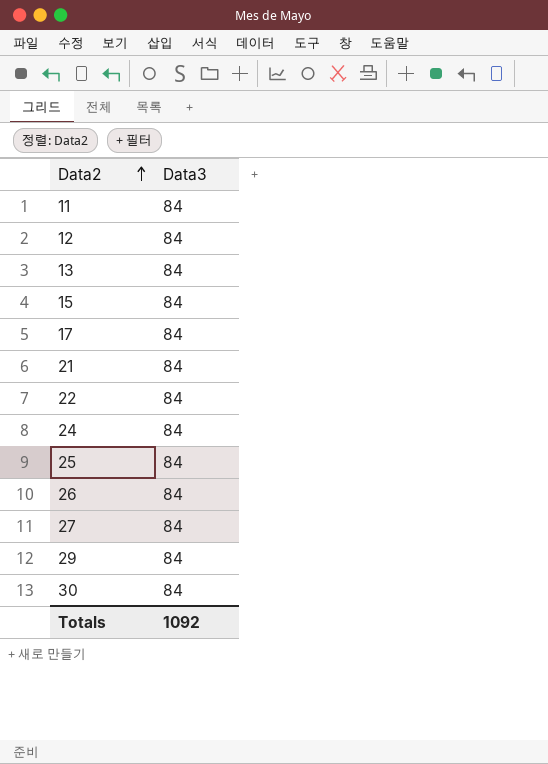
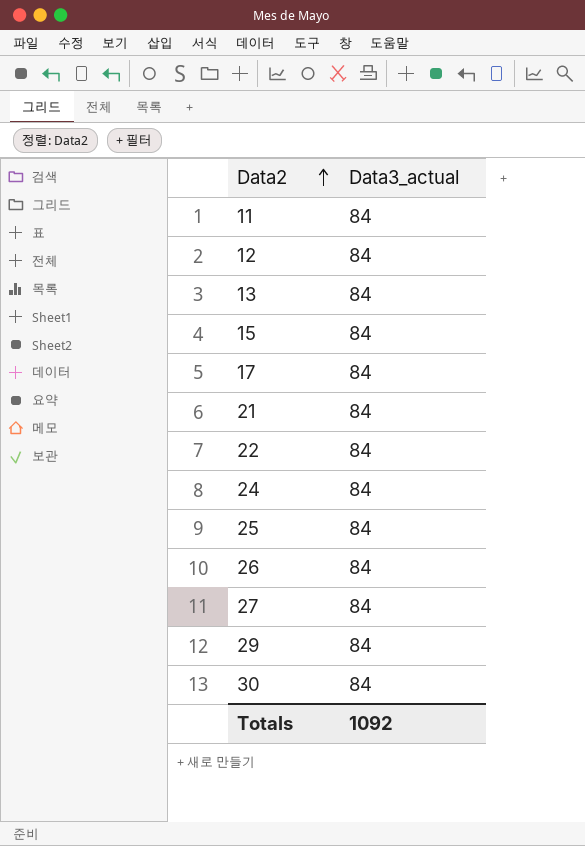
column name: Data3 -> Data3_actual

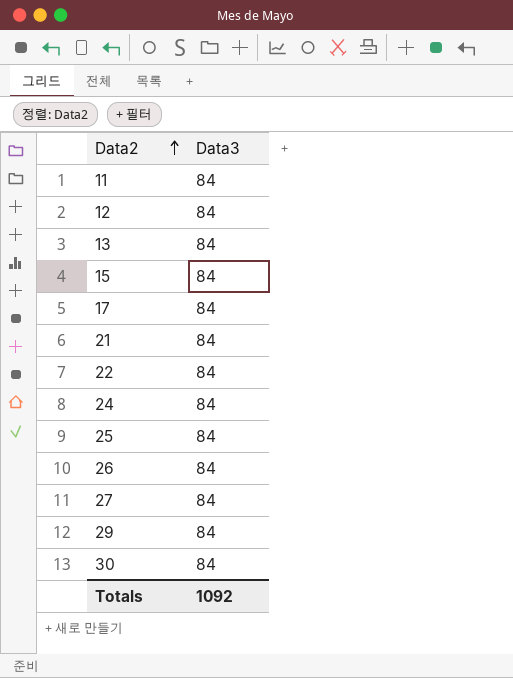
column name: Data3_actual -> Data3

